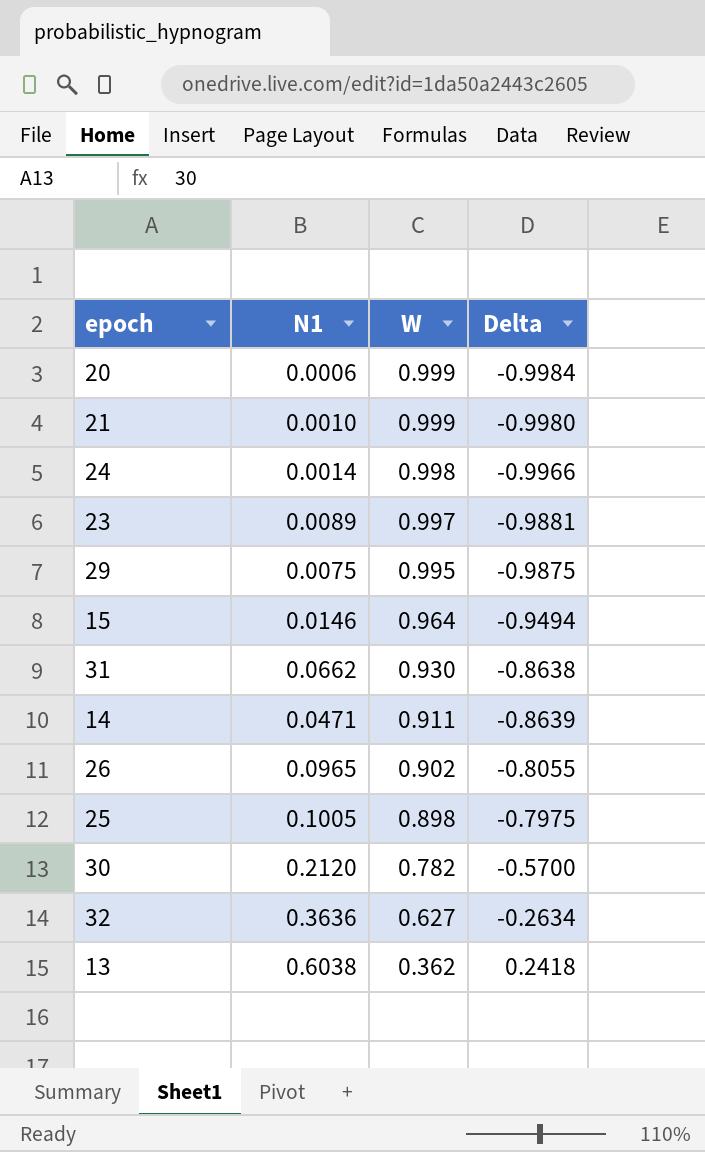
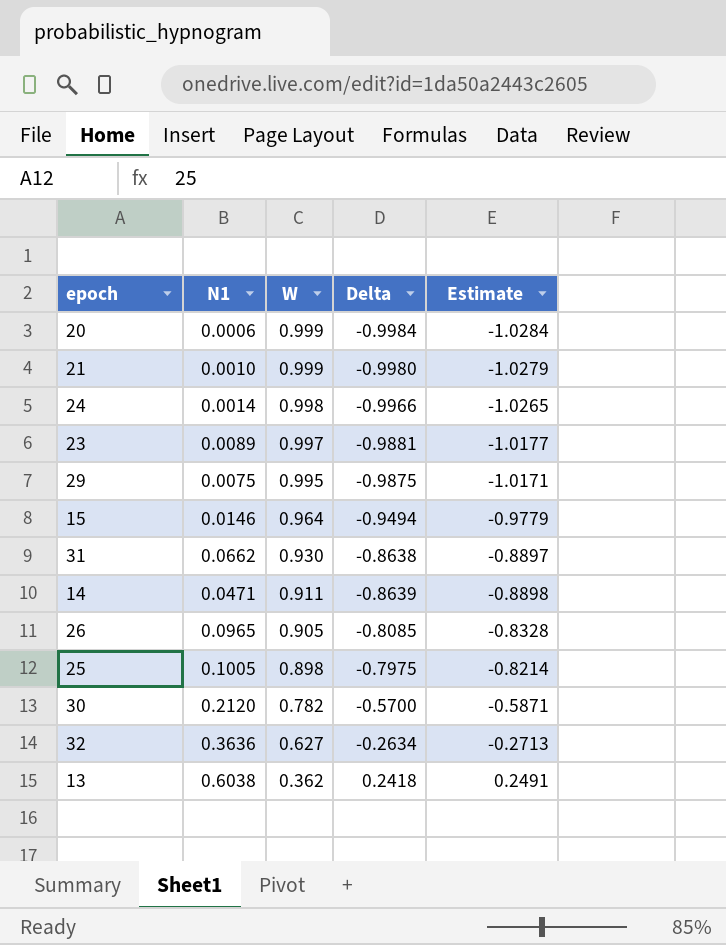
column Estimate | formula: none -> [Delta] * 1.03
26 | W: 0.902 -> 0.905
26 | Delta: -0.8055 -> -0.8085

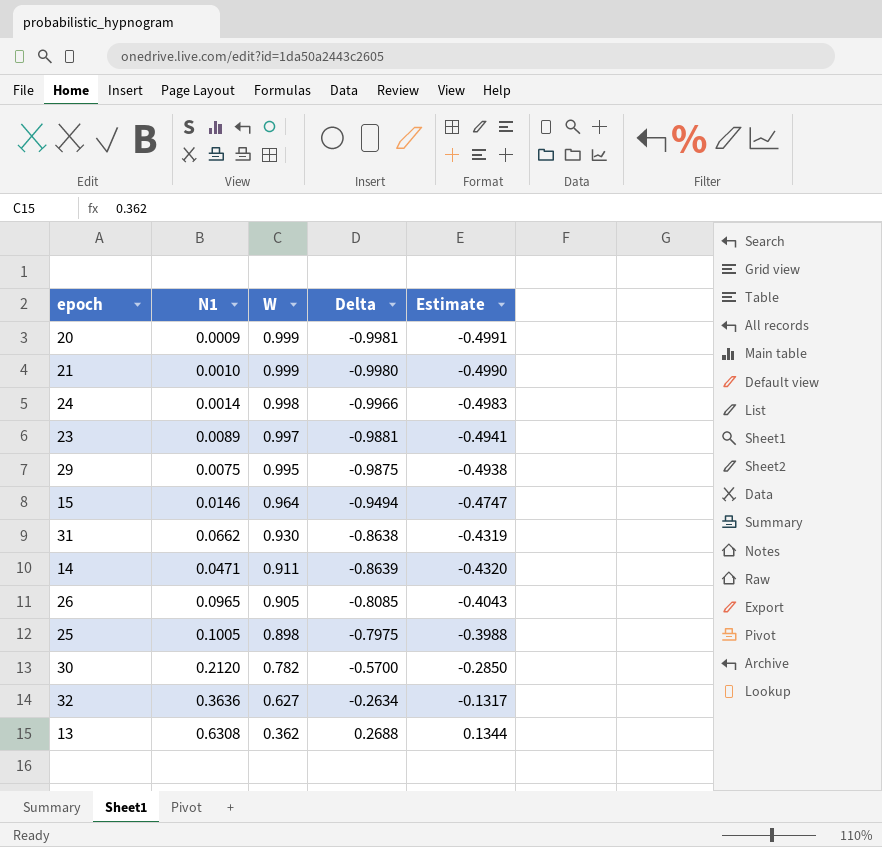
column Estimate | formula: [Delta] * 1.03 -> [Delta] * 0.5
20 | N1: 0.0006 -> 0.0009
20 | Delta: -0.9984 -> -0.9981
13 | N1: 0.6038 -> 0.6308
13 | Delta: 0.2418 -> 0.2688

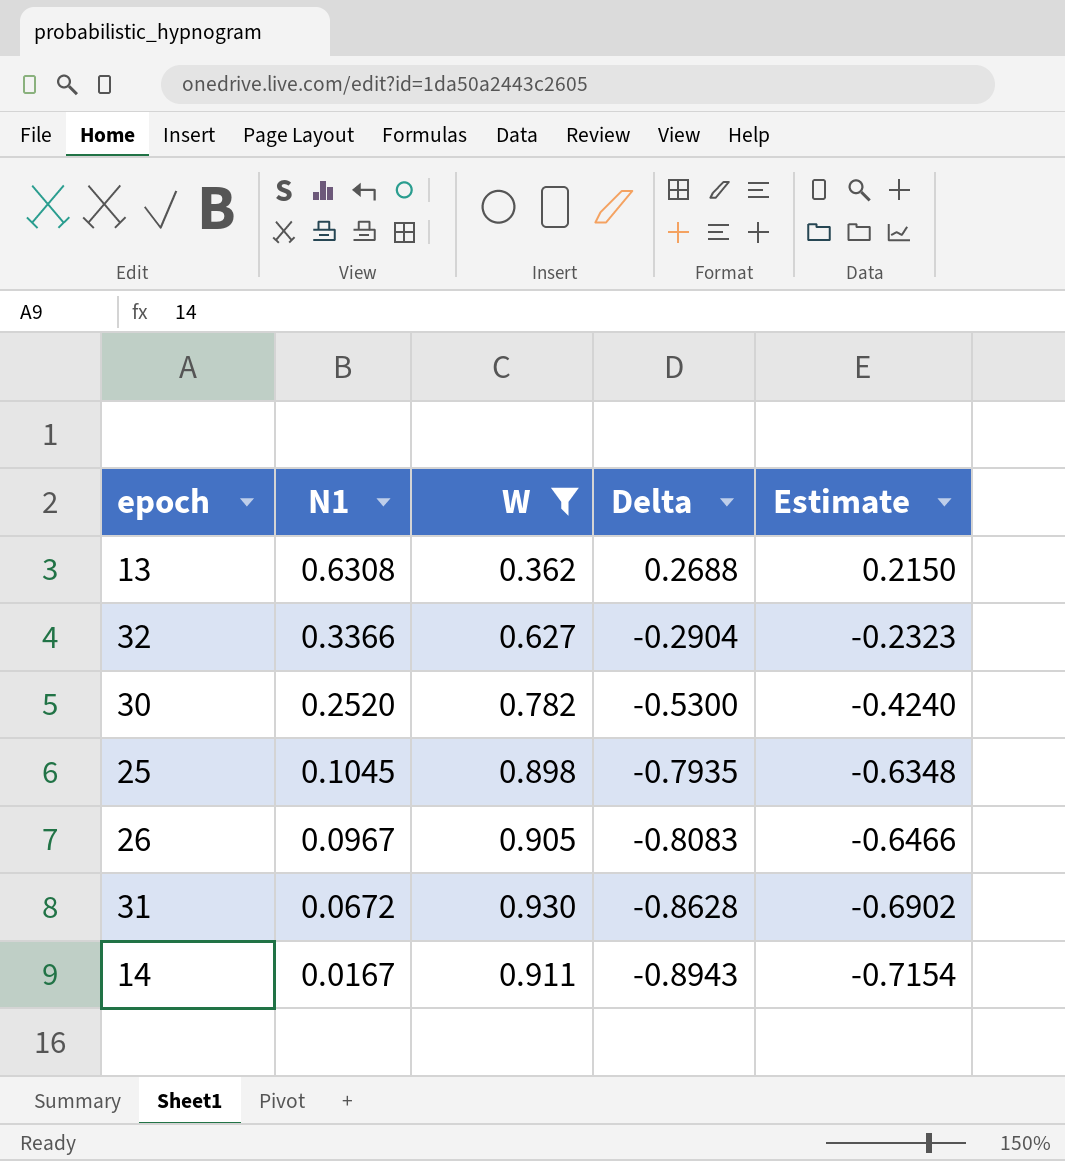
filter: none -> W <= 0.930
row order: W descending -> N1 descending
column Estimate | formula: [Delta] * 0.5 -> [Delta] * 0.8
32 | N1: 0.3636 -> 0.3366
32 | Delta: -0.2634 -> -0.2904
30 | N1: 0.2120 -> 0.2520
30 | Delta: -0.5700 -> -0.5300
25 | N1: 0.1005 -> 0.1045
25 | Delta: -0.7975 -> -0.7935
26 | N1: 0.0965 -> 0.0967
26 | Delta: -0.8085 -> -0.8083
31 | N1: 0.0662 -> 0.0672
31 | Delta: -0.8638 -> -0.8628
14 | N1: 0.0471 -> 0.0167
14 | Delta: -0.8639 -> -0.8943

